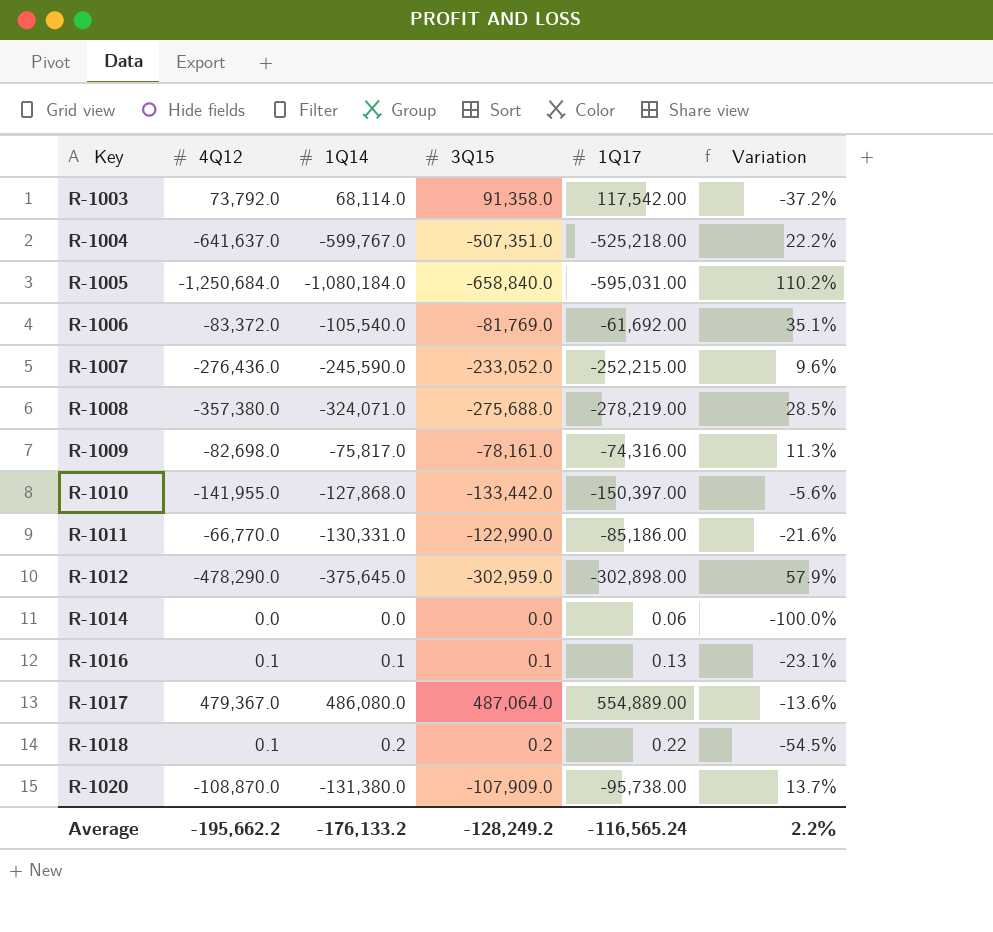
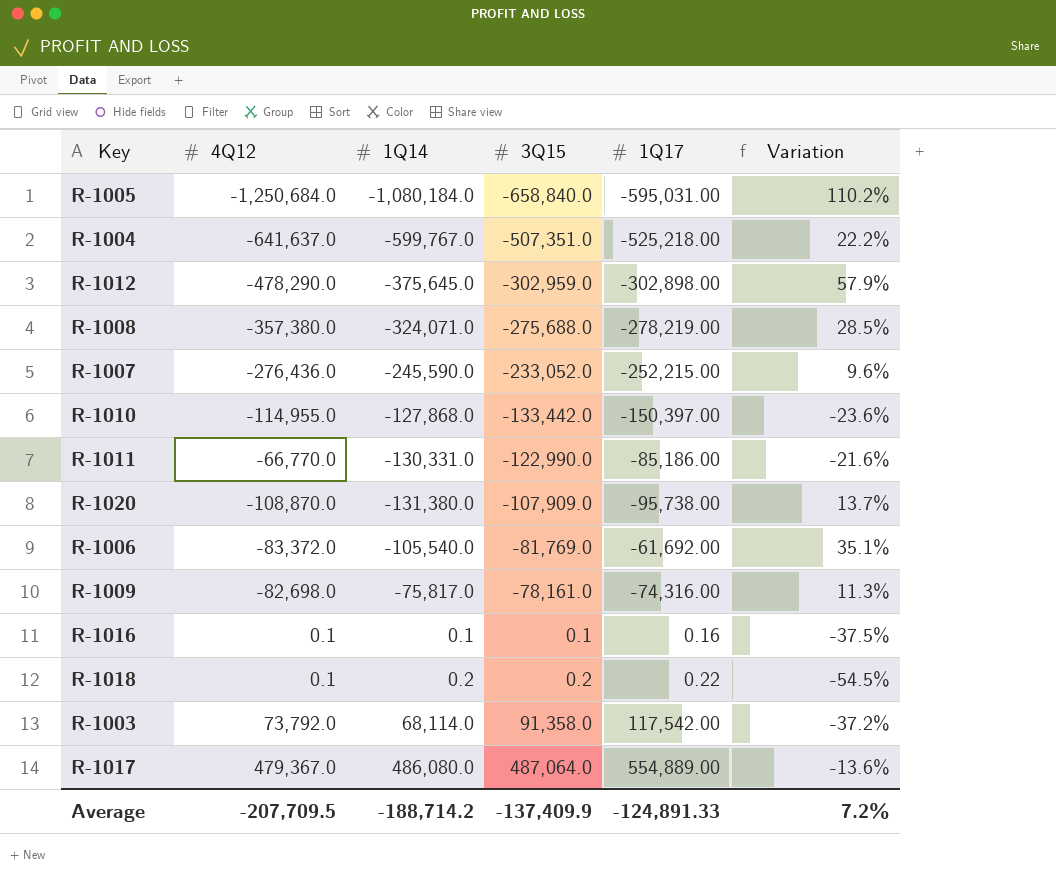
row order: Key ascending -> 3Q15 ascending
row R-1014: 0.0 | 0.0 | 0.0 | 0.06 | -100.0% -> none
R-1010 | 4Q12: -141,955.0 -> -114,955.0
R-1010 | Variation: -5.6% -> -23.6%
R-1016 | 1Q17: 0.13 -> 0.16
R-1016 | Variation: -23.1% -> -37.5%
Average | 4Q12: -195,662.2 -> -207,709.5
Average | 1Q14: -176,133.2 -> -188,714.2
Average | 3Q15: -128,249.2 -> -137,409.9
Average | 1Q17: -116,565.24 -> -124,891.33
Average | Variation: 2.2% -> 7.2%

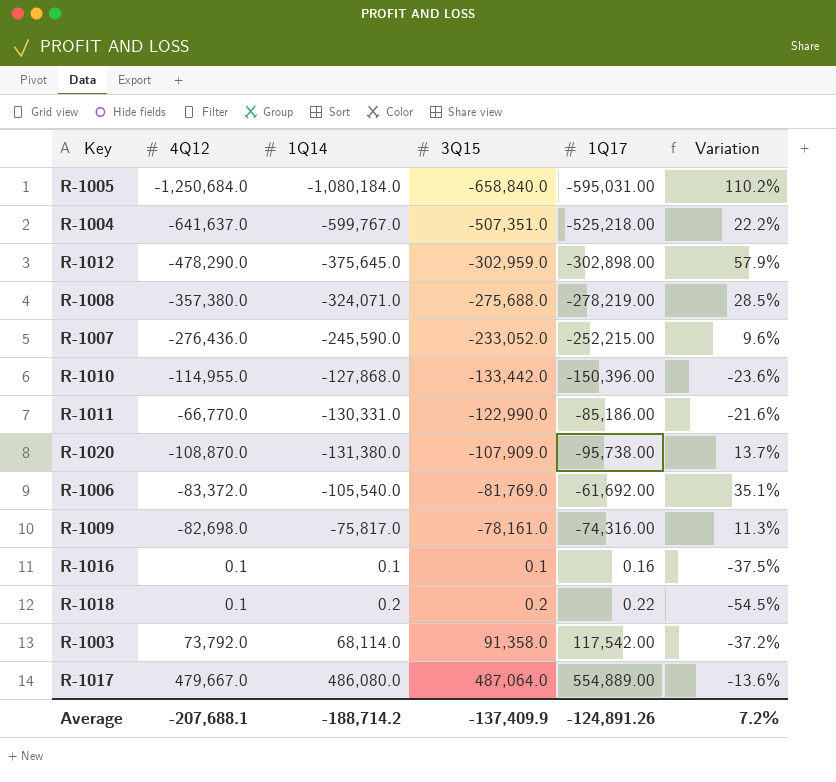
R-1010 | 1Q17: -150,397.00 -> -150,396.00
R-1017 | 4Q12: 479,367.0 -> 479,667.0
Average | 4Q12: -207,709.5 -> -207,688.1
Average | 1Q17: -124,891.33 -> -124,891.26

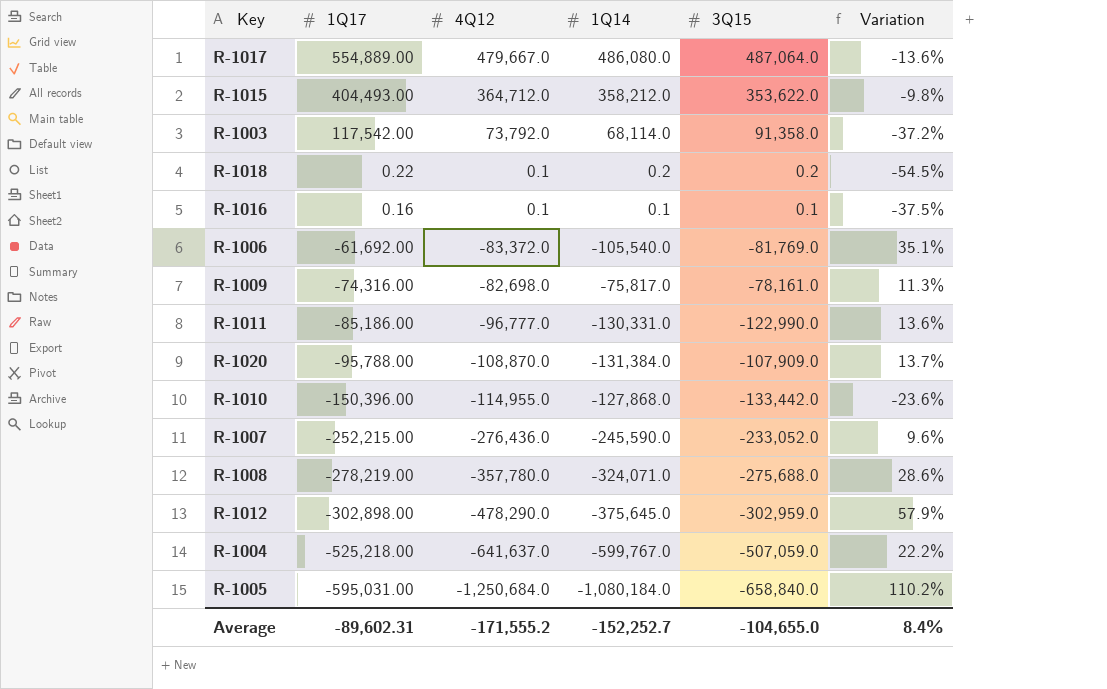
row order: 3Q15 ascending -> 1Q17 descending
column 1Q17 | position: 5 -> 2
row R-1015: none -> 404,493.00 | 364,712.0 | 358,212.0 | 353,622.0 | -9.8%
R-1011 | 4Q12: -66,770.0 -> -96,777.0
R-1011 | Variation: -21.6% -> 13.6%
R-1020 | 1Q17: -95,738.00 -> -95,788.00
R-1020 | 1Q14: -131,380.0 -> -131,384.0
R-1008 | 4Q12: -357,380.0 -> -357,780.0
R-1008 | Variation: 28.5% -> 28.6%
R-1004 | 3Q15: -507,351.0 -> -507,059.0
Average | 1Q17: -124,891.26 -> -89,602.31
Average | 4Q12: -207,688.1 -> -171,555.2
Average | 1Q14: -188,714.2 -> -152,252.7
Average | 3Q15: -137,409.9 -> -104,655.0
Average | Variation: 7.2% -> 8.4%

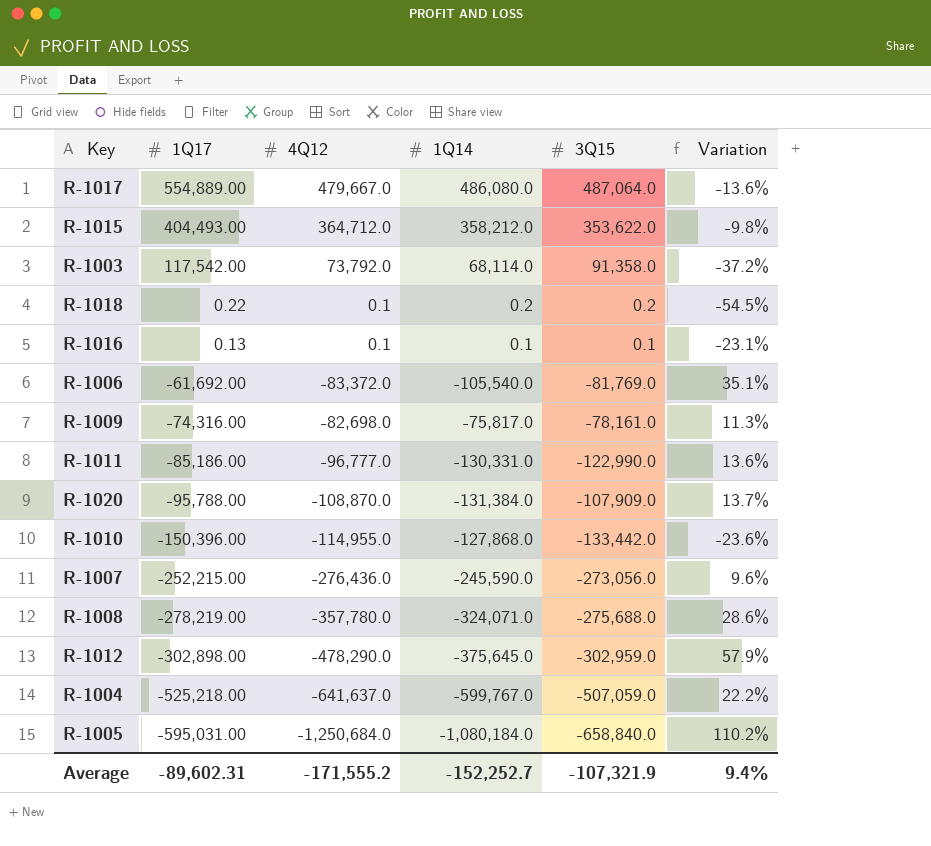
R-1016 | 1Q17: 0.16 -> 0.13
R-1016 | Variation: -37.5% -> -23.1%
R-1007 | 3Q15: -233,052.0 -> -273,056.0
Average | 3Q15: -104,655.0 -> -107,321.9
Average | Variation: 8.4% -> 9.4%

